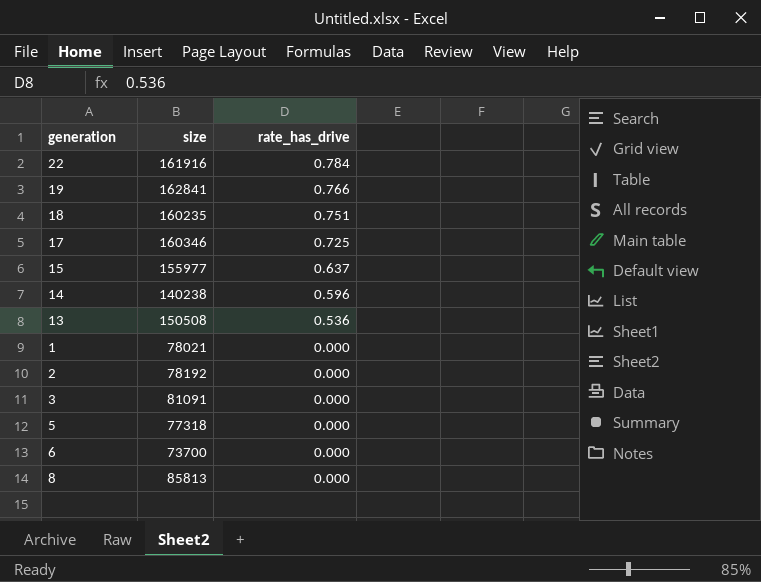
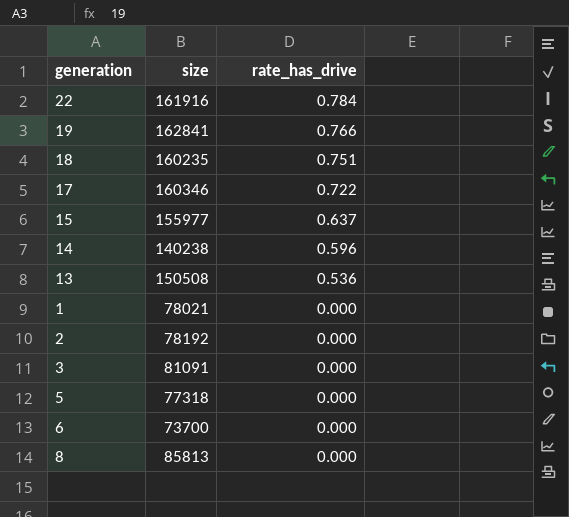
17 | rate_has_drive: 0.725 -> 0.722

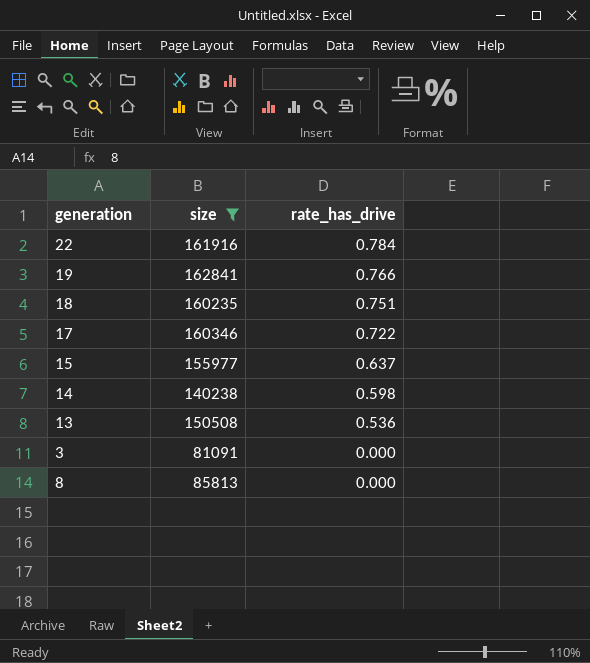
filter: none -> size >= 81091
14 | rate_has_drive: 0.596 -> 0.598

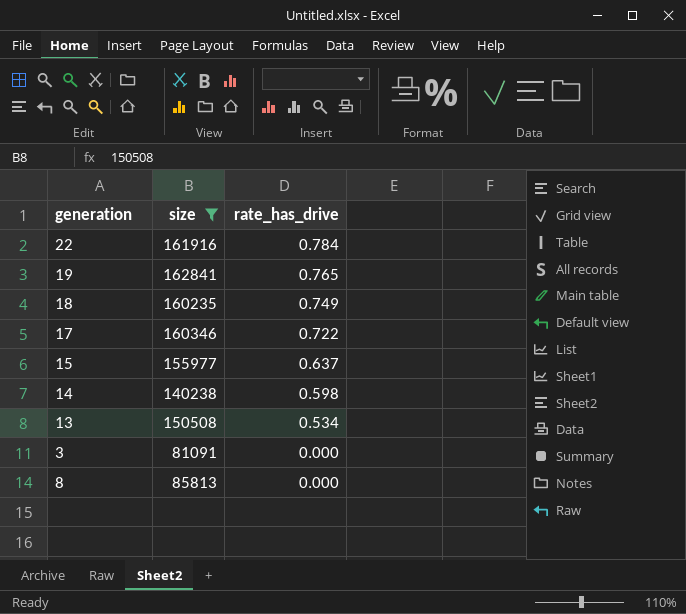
19 | rate_has_drive: 0.766 -> 0.765
18 | rate_has_drive: 0.751 -> 0.749
13 | rate_has_drive: 0.536 -> 0.534

